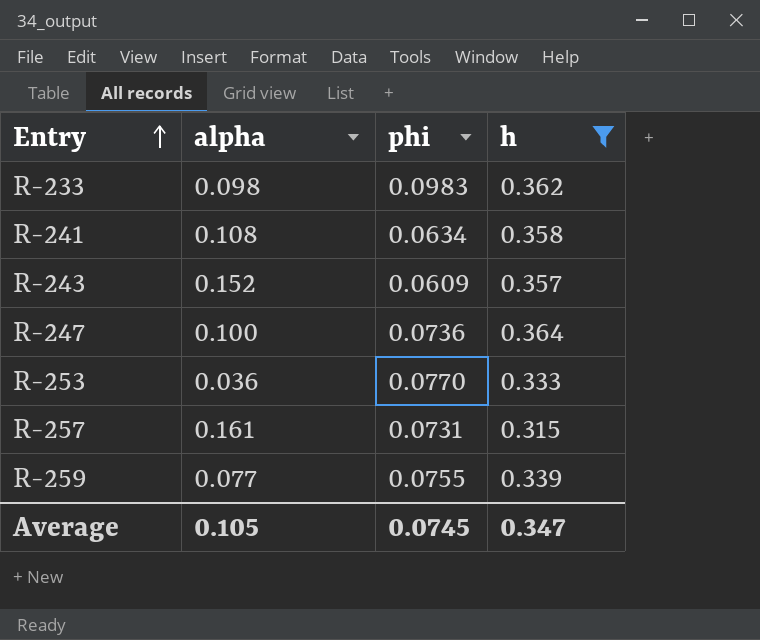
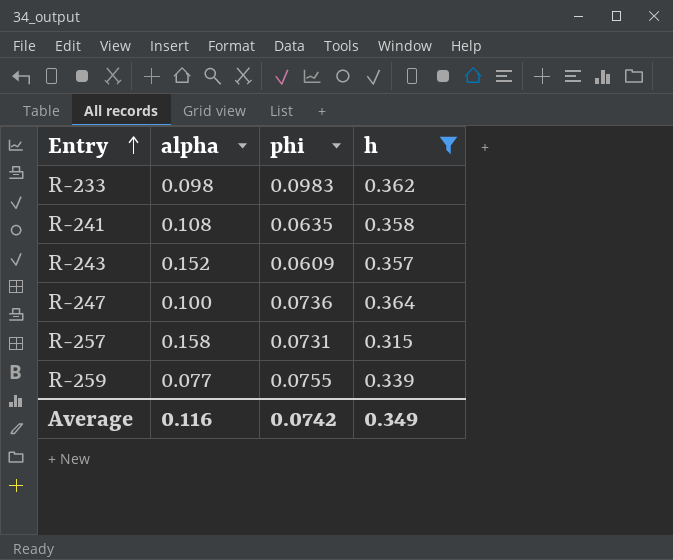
row R-253: 0.036 | 0.0770 | 0.333 -> none
R-241 | phi: 0.0634 -> 0.0635
R-257 | alpha: 0.161 -> 0.158
Average | alpha: 0.105 -> 0.116
Average | phi: 0.0745 -> 0.0742
Average | h: 0.347 -> 0.349

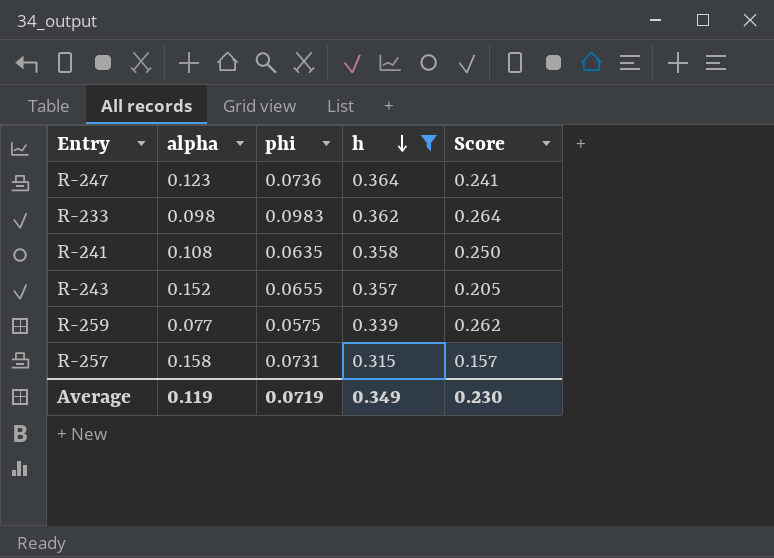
row order: Entry ascending -> h descending
column Score | formula: none -> [h] - [alpha]
R-247 | alpha: 0.100 -> 0.123
R-243 | phi: 0.0609 -> 0.0655
R-259 | phi: 0.0755 -> 0.0575
Average | alpha: 0.116 -> 0.119
Average | phi: 0.0742 -> 0.0719

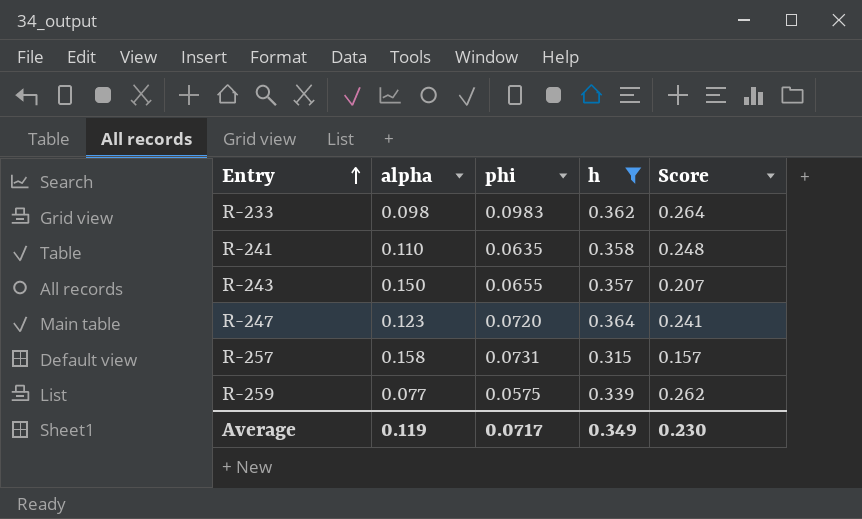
row order: h descending -> Entry ascending
R-241 | alpha: 0.108 -> 0.110
R-241 | Score: 0.250 -> 0.248
R-243 | alpha: 0.152 -> 0.150
R-243 | Score: 0.205 -> 0.207
R-247 | phi: 0.0736 -> 0.0720
Average | phi: 0.0719 -> 0.0717

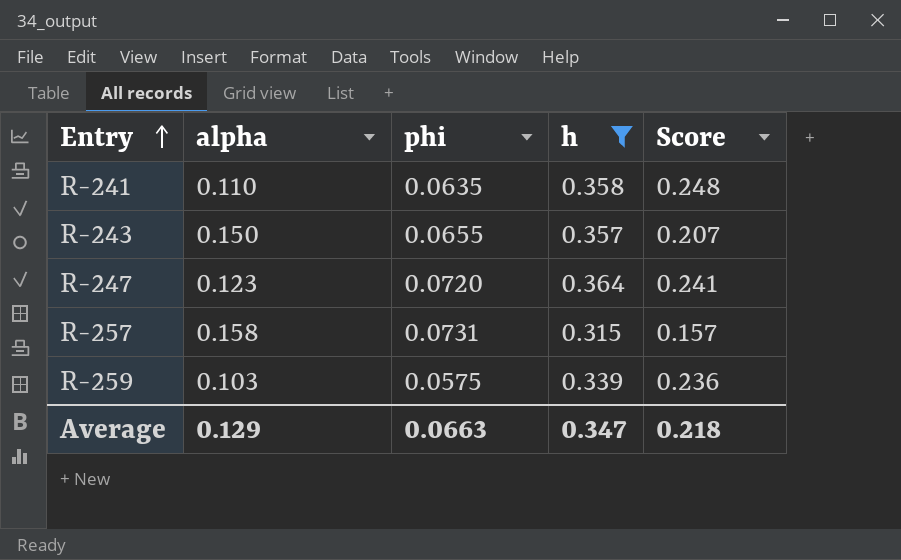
row R-233: 0.098 | 0.0983 | 0.362 | 0.264 -> none
R-259 | alpha: 0.077 -> 0.103
R-259 | Score: 0.262 -> 0.236
Average | alpha: 0.119 -> 0.129
Average | phi: 0.0717 -> 0.0663
Average | h: 0.349 -> 0.347
Average | Score: 0.230 -> 0.218

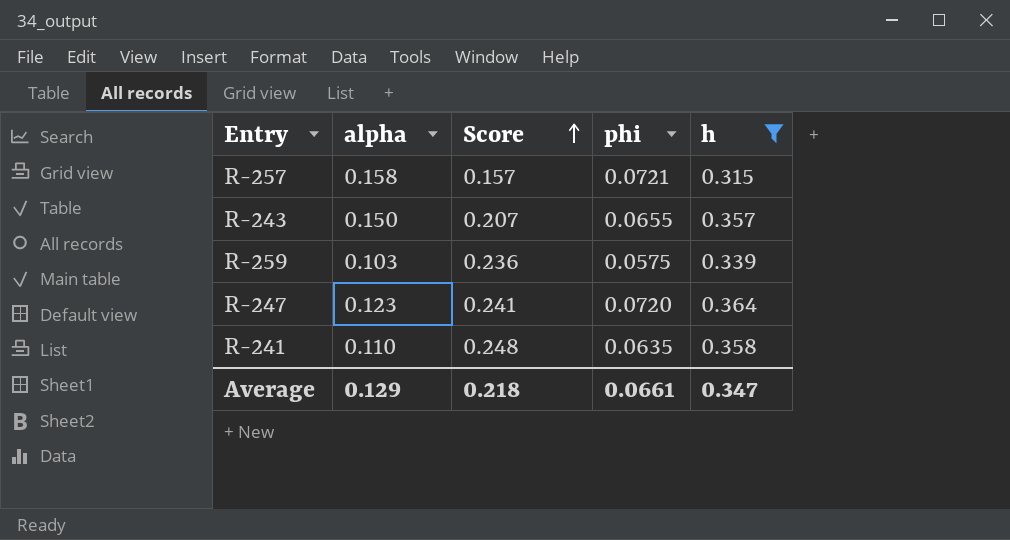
row order: Entry ascending -> Score ascending
column Score | position: 5 -> 3
R-257 | phi: 0.0731 -> 0.0721
Average | phi: 0.0663 -> 0.0661

